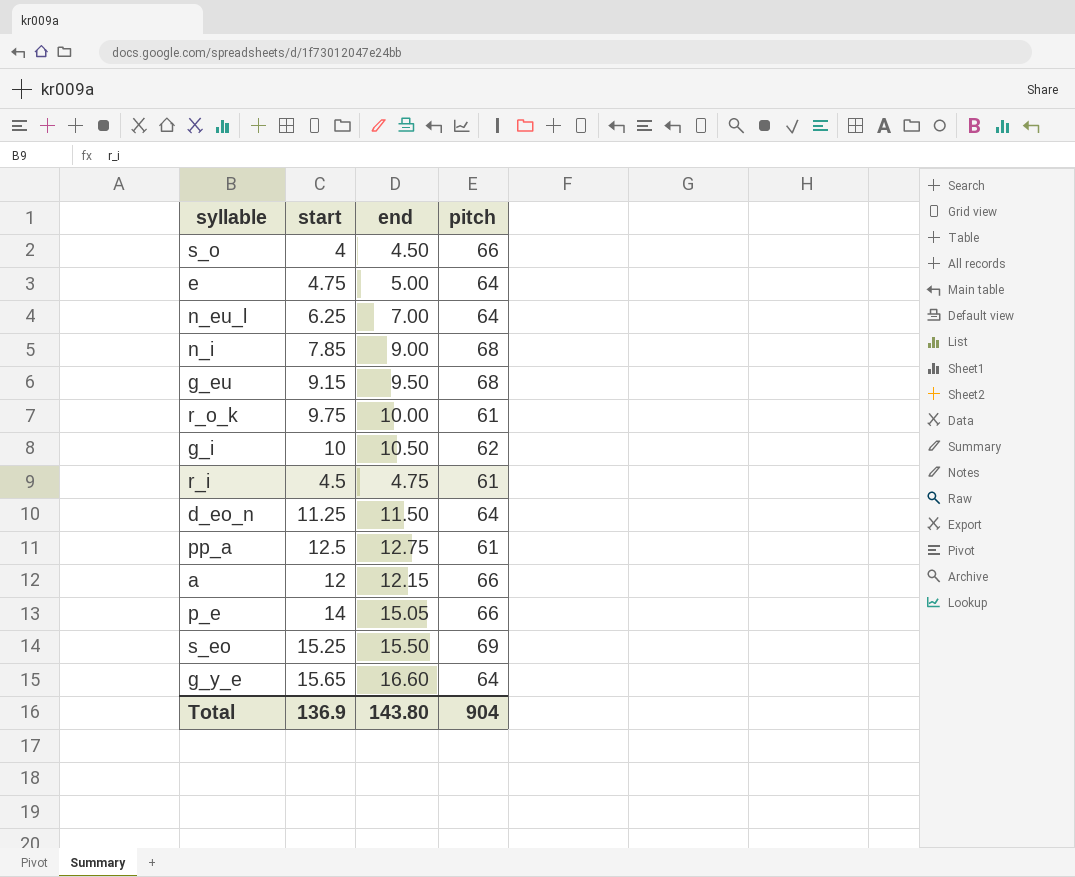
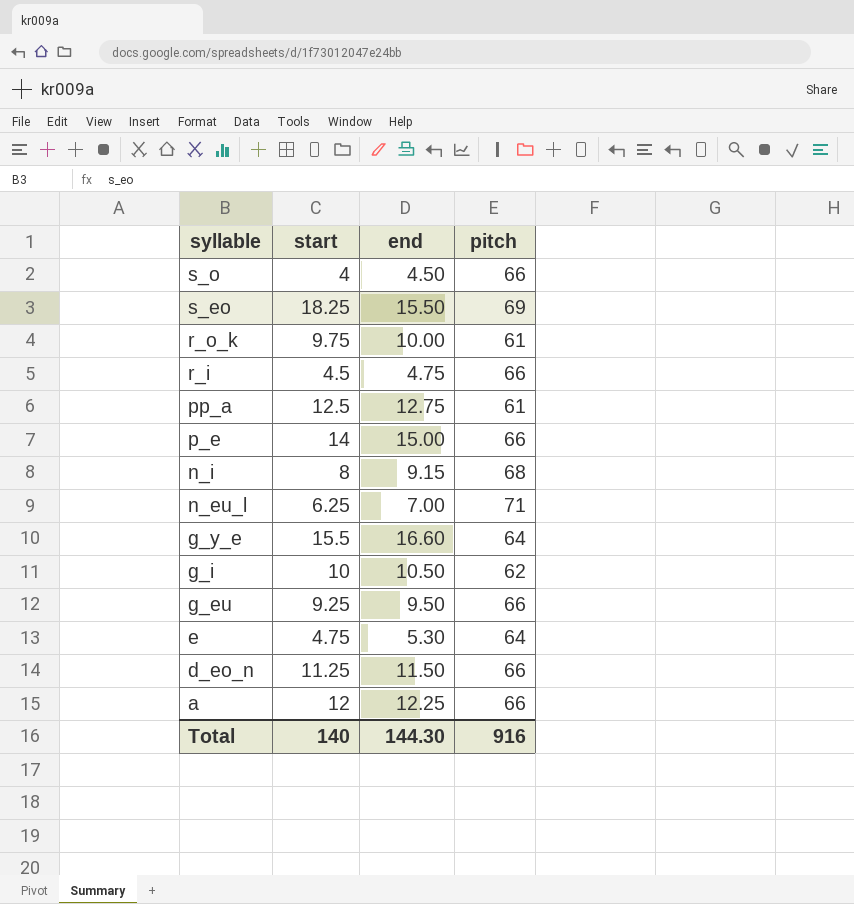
row order: none -> syllable descending
s_eo | start: 15.25 -> 18.25
r_i | pitch: 61 -> 66
p_e | end: 15.05 -> 15.00
n_i | start: 7.85 -> 8
n_i | end: 9.00 -> 9.15
n_eu_l | pitch: 64 -> 71
g_y_e | start: 15.65 -> 15.5
g_eu | start: 9.15 -> 9.25
g_eu | pitch: 68 -> 66
e | end: 5.00 -> 5.30
d_eo_n | pitch: 64 -> 66
a | end: 12.15 -> 12.25
Total | start: 136.9 -> 140
Total | end: 143.80 -> 144.30
Total | pitch: 904 -> 916

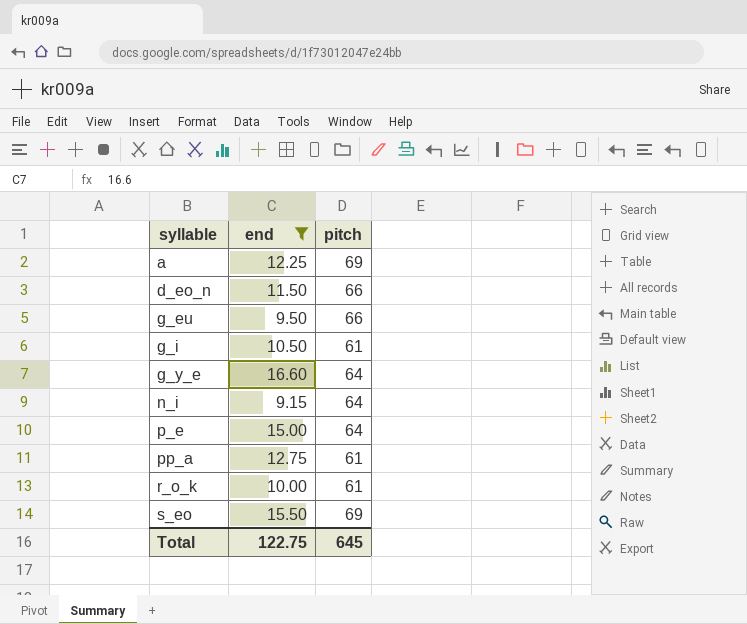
filter: none -> end >= 9.15
row order: syllable descending -> syllable ascending
column start | position: 2 -> none
a | pitch: 66 -> 69
g_i | pitch: 62 -> 61
n_i | pitch: 68 -> 64
p_e | pitch: 66 -> 64
Total | end: 144.30 -> 122.75
Total | pitch: 916 -> 645

